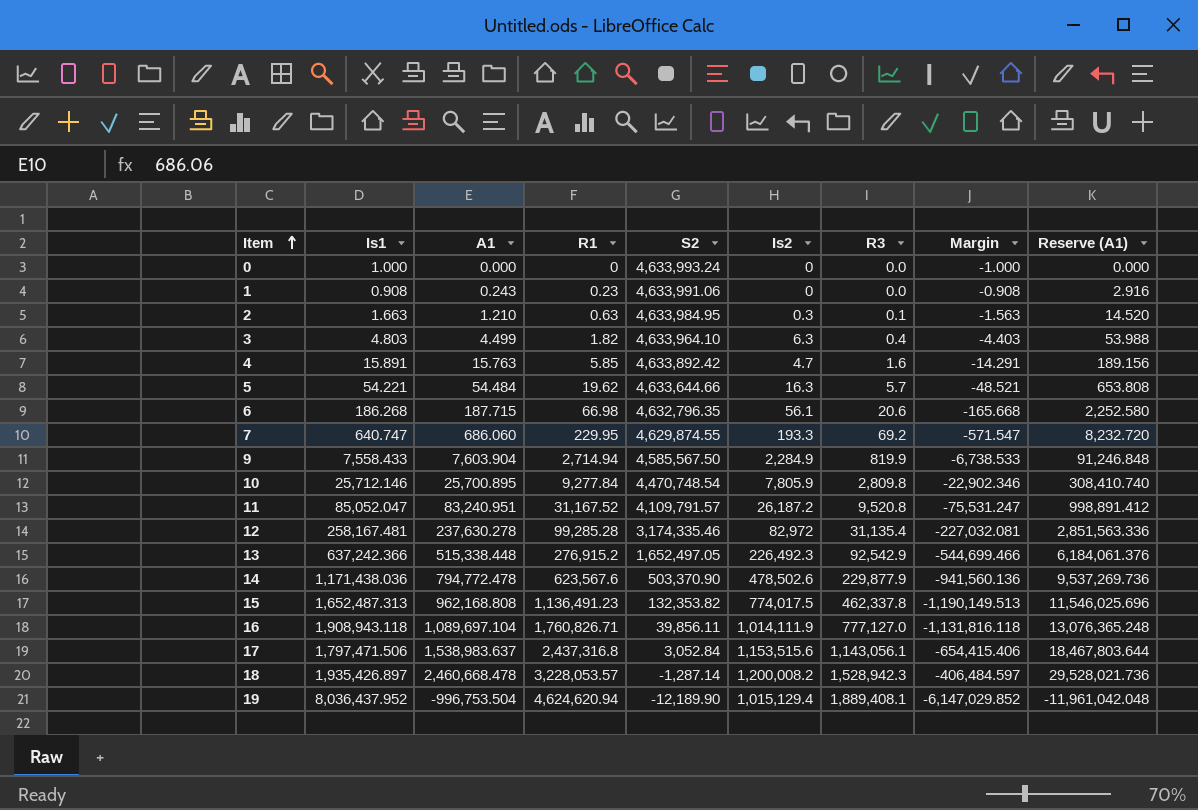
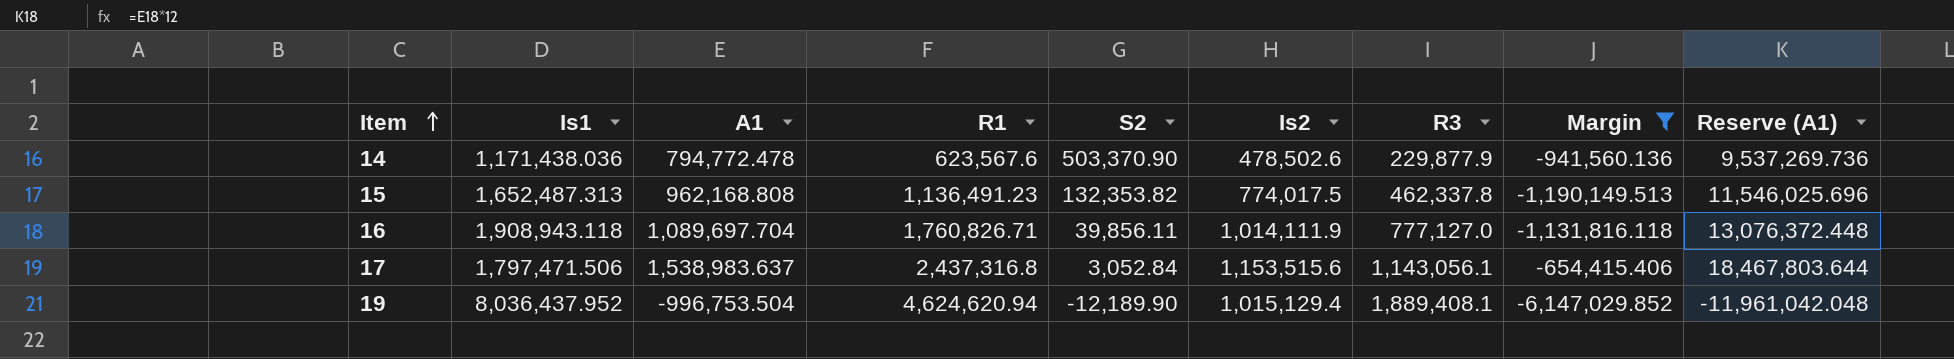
filter: none -> Margin <= -654,415.406
16 | A1: 1,089,697.104 -> 1,089,697.704
16 | Reserve (A1): 13,076,365.248 -> 13,076,372.448

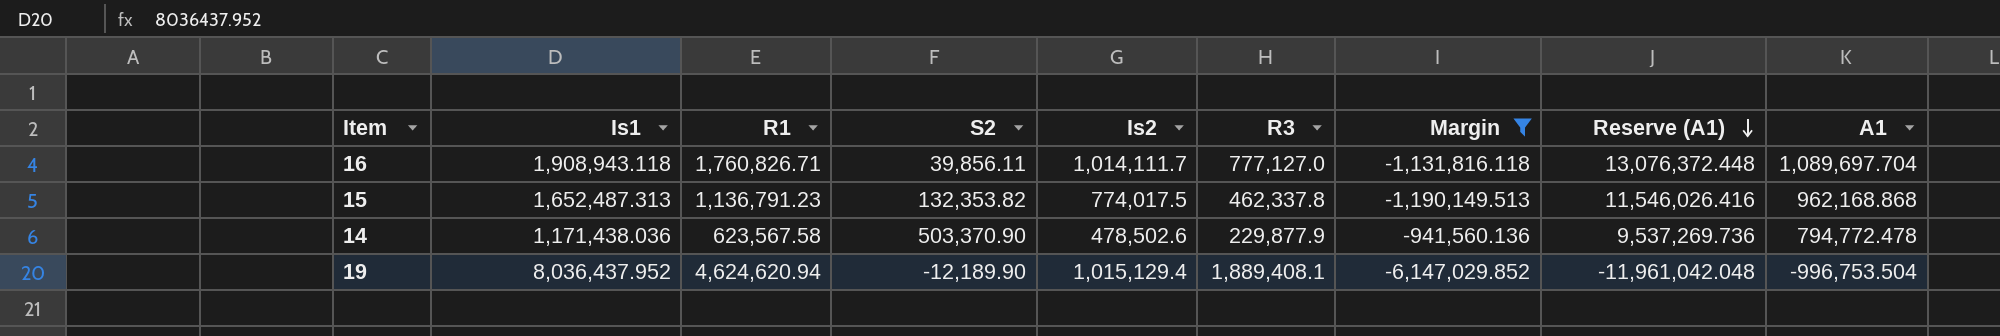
row order: Item ascending -> Reserve (A1) descending
column A1 | position: 3 -> 9
row 17: 1,797,471.506 | 1,538,983.637 | 2,437,316.8 | 3,052.84 | 1,153,515.6 | 1,143,056.1 | -654,415.406 | 18,467,803.644 -> none
16 | Is2: 1,014,111.9 -> 1,014,111.7
15 | R1: 1,136,491.23 -> 1,136,791.23
15 | Reserve (A1): 11,546,025.696 -> 11,546,026.416
15 | A1: 962,168.808 -> 962,168.868
14 | R1: 623,567.6 -> 623,567.58

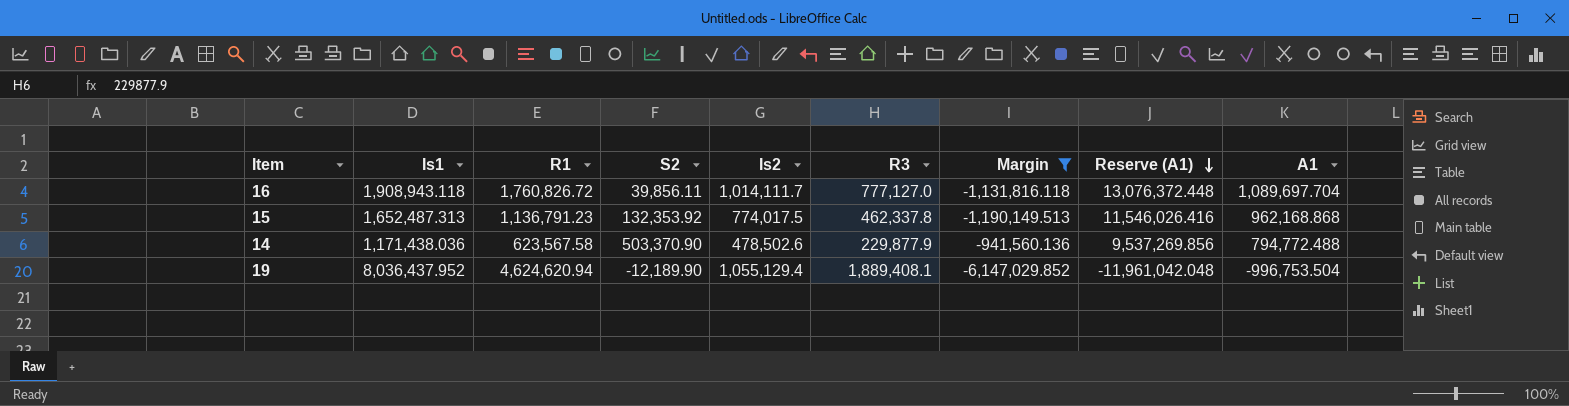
16 | R1: 1,760,826.71 -> 1,760,826.72
15 | S2: 132,353.82 -> 132,353.92
14 | Reserve (A1): 9,537,269.736 -> 9,537,269.856
14 | A1: 794,772.478 -> 794,772.488
19 | Is2: 1,015,129.4 -> 1,055,129.4

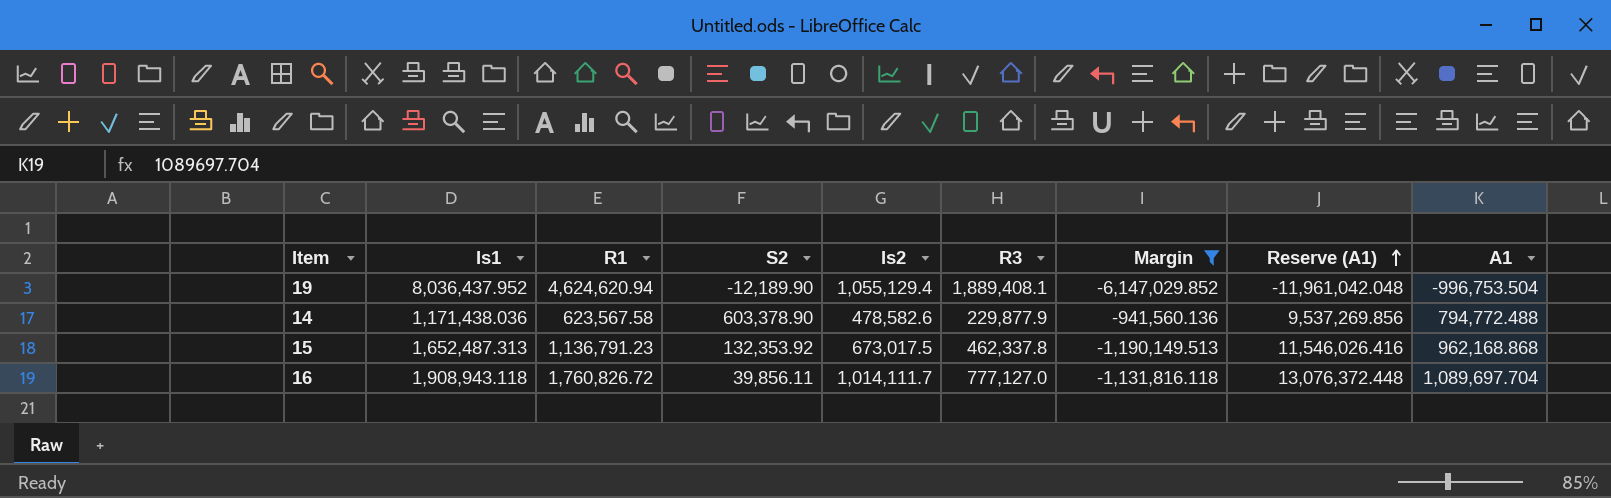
row order: Reserve (A1) descending -> Reserve (A1) ascending
14 | S2: 503,370.90 -> 603,378.90
14 | Is2: 478,502.6 -> 478,582.6
15 | Is2: 774,017.5 -> 673,017.5

